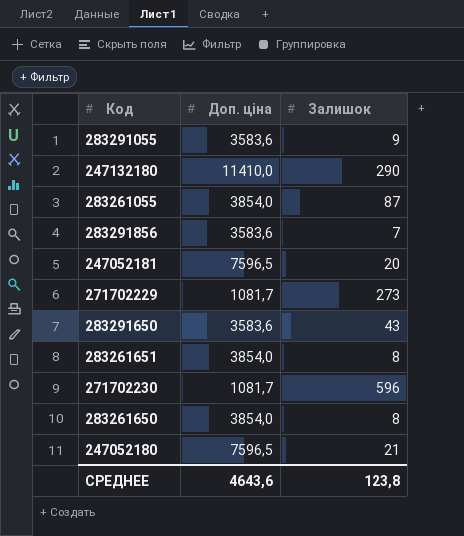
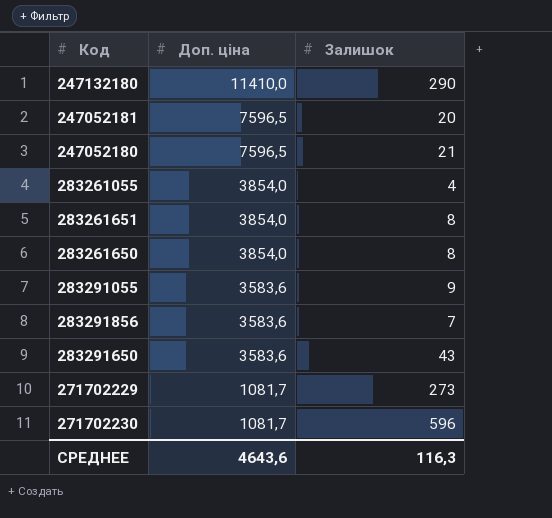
row order: none -> Доп. ціна descending
283261055 | Залишок: 87 -> 4
СРЕДНЕЕ | Залишок: 123,8 -> 116,3

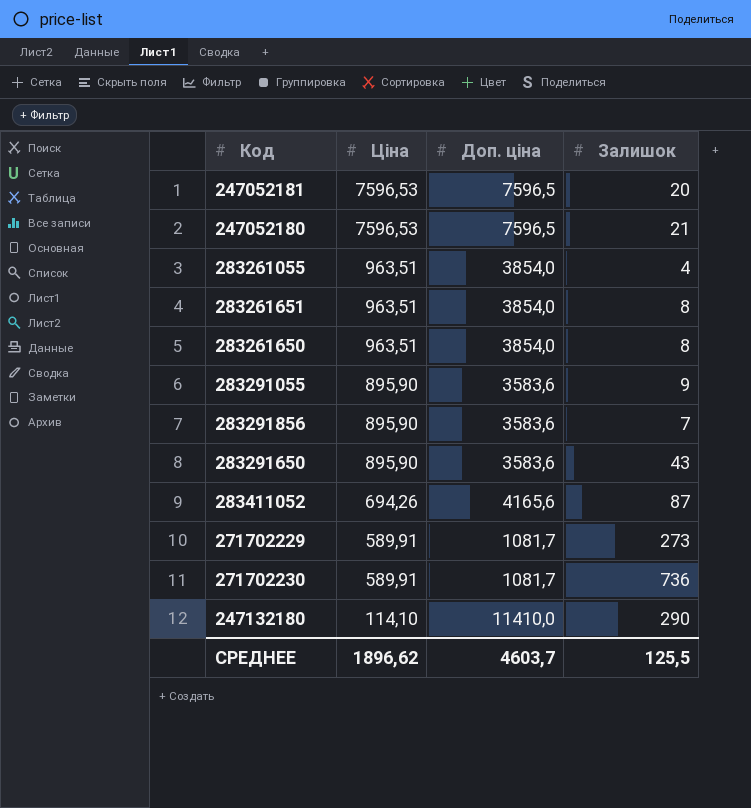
row order: Доп. ціна descending -> Ціна descending
column Ціна | position: none -> 2
row 283411052: none -> 694,26 | 4165,6 | 87
271702230 | Залишок: 596 -> 736
СРЕДНЕЕ | Доп. ціна: 4643,6 -> 4603,7
СРЕДНЕЕ | Залишок: 116,3 -> 125,5

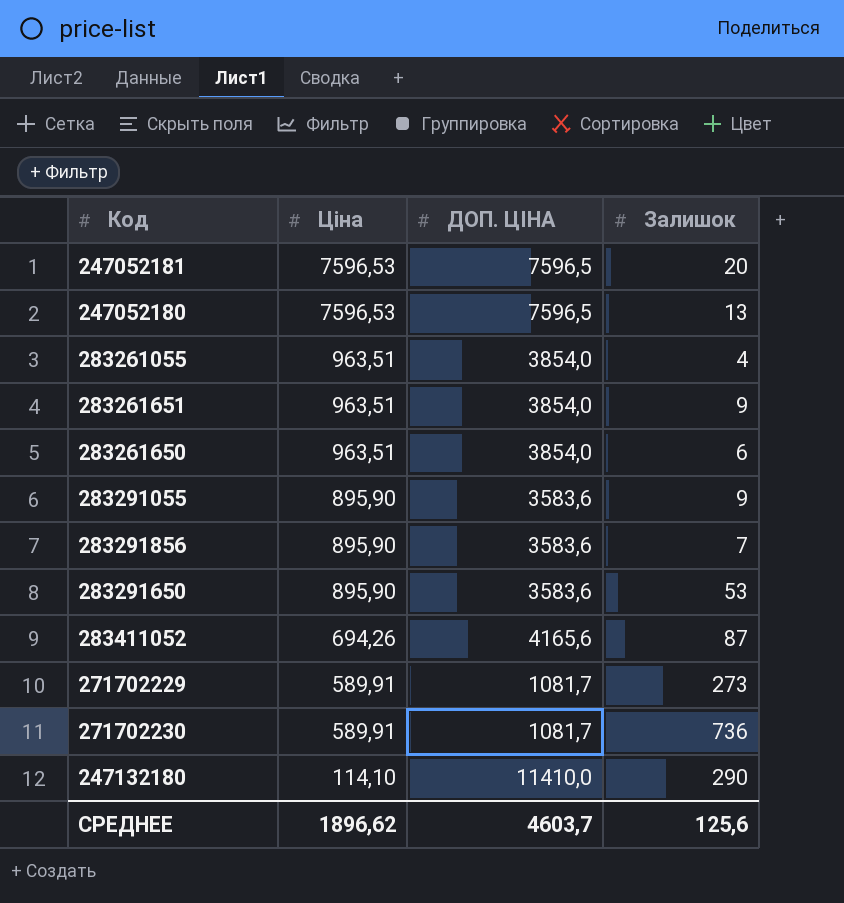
column name: Доп. ціна -> ДОП. ЦІНА
247052180 | Залишок: 21 -> 13
283261651 | Залишок: 8 -> 9
283261650 | Залишок: 8 -> 6
283291650 | Залишок: 43 -> 53
СРЕДНЕЕ | Залишок: 125,5 -> 125,6

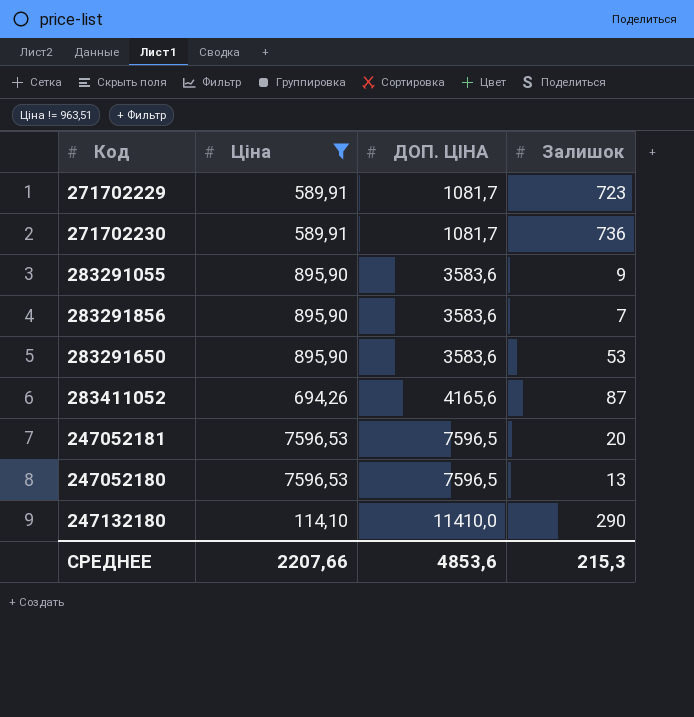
filter: none -> Ціна != 963,51
row order: Ціна descending -> ДОП. ЦІНА ascending
271702229 | Залишок: 273 -> 723
СРЕДНЕЕ | Ціна: 1896,62 -> 2207,66
СРЕДНЕЕ | ДОП. ЦІНА: 4603,7 -> 4853,6
СРЕДНЕЕ | Залишок: 125,6 -> 215,3

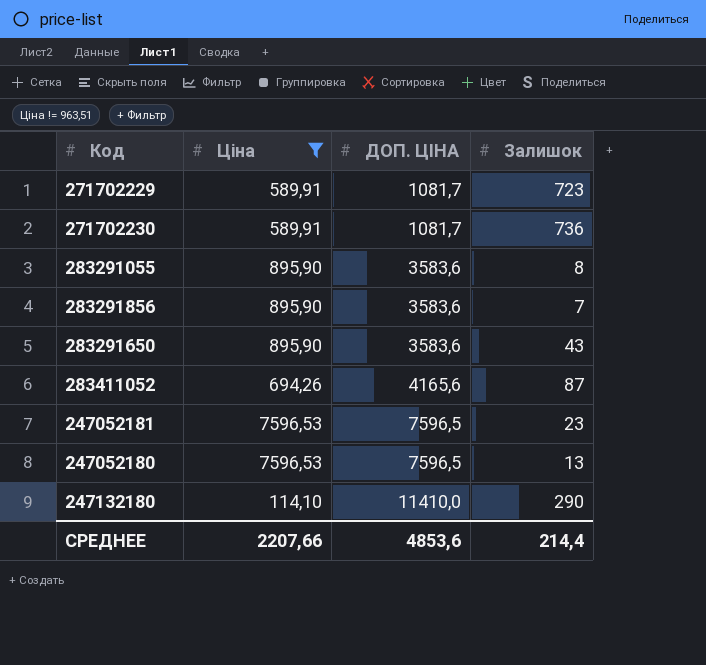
283291055 | Залишок: 9 -> 8
283291650 | Залишок: 53 -> 43
247052181 | Залишок: 20 -> 23
СРЕДНЕЕ | Залишок: 215,3 -> 214,4

